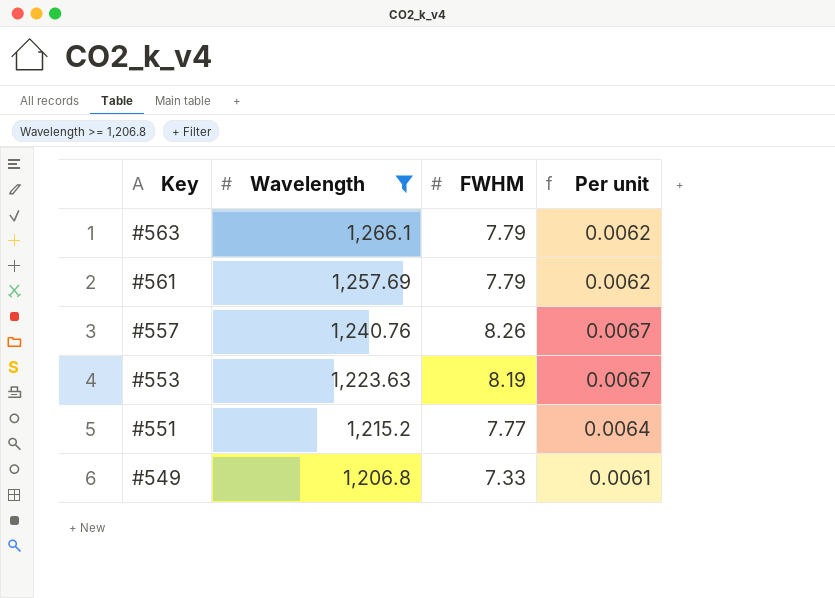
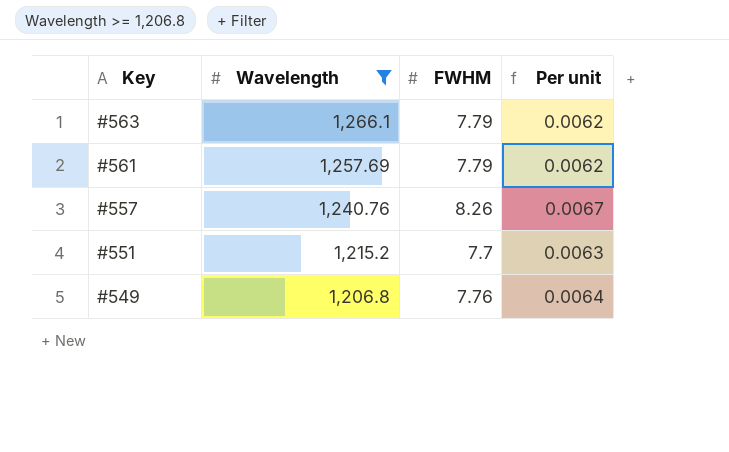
row #553: 1,223.63 | 8.19 | 0.0067 -> none
#551 | FWHM: 7.77 -> 7.7
#551 | Per unit: 0.0064 -> 0.0063
#549 | FWHM: 7.33 -> 7.76
#549 | Per unit: 0.0061 -> 0.0064

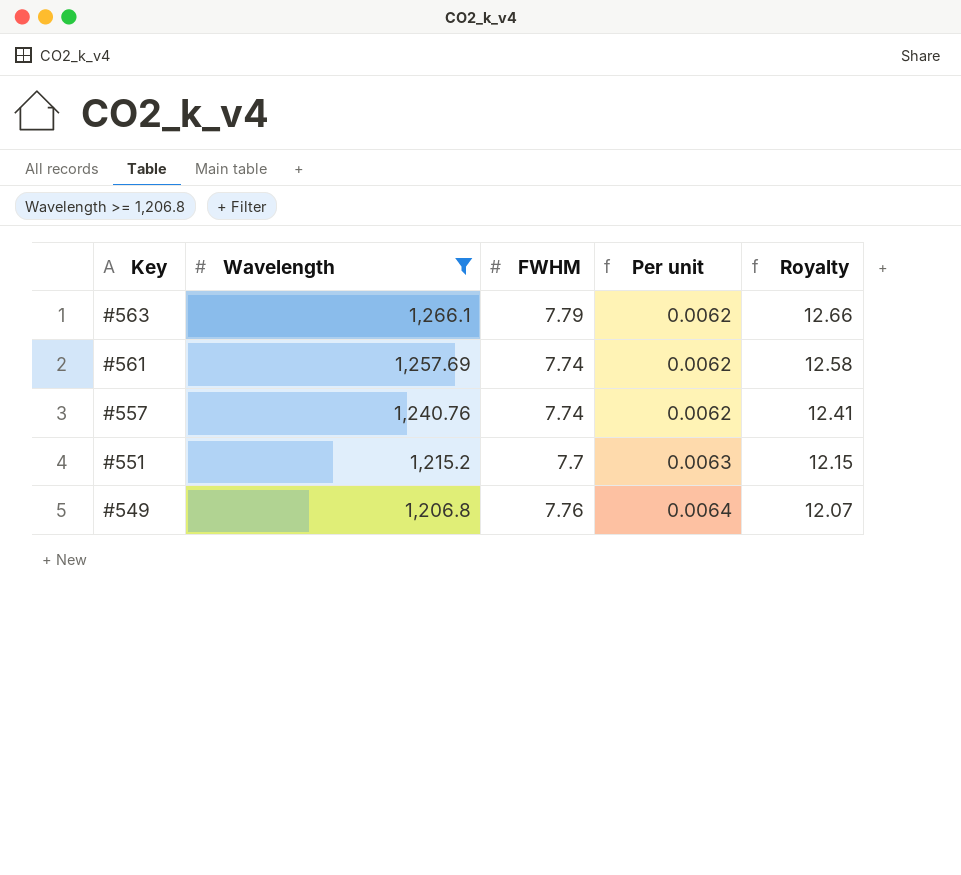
column Royalty | formula: none -> [Wavelength] * 0.01
#561 | FWHM: 7.79 -> 7.74
#557 | FWHM: 8.26 -> 7.74
#557 | Per unit: 0.0067 -> 0.0062

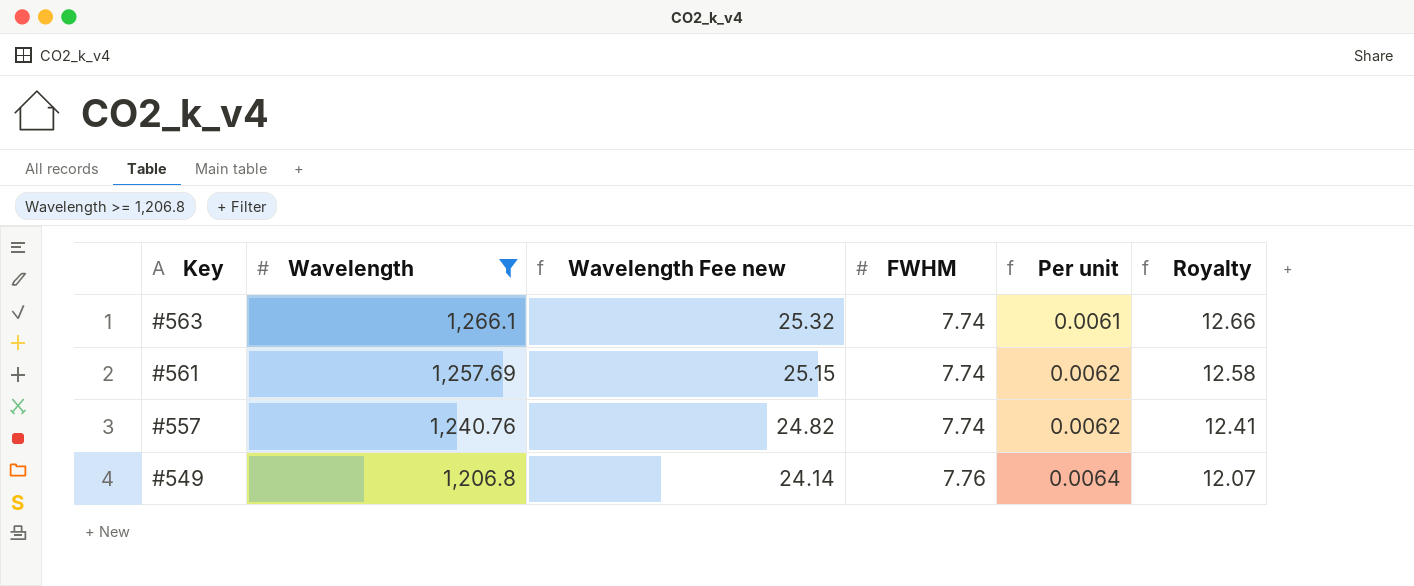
column Wavelength Fee new | formula: none -> [Wavelength] * 0.02
row #551: 1,215.2 | 7.7 | 0.0063 | 12.15 -> none
#563 | FWHM: 7.79 -> 7.74
#563 | Per unit: 0.0062 -> 0.0061

